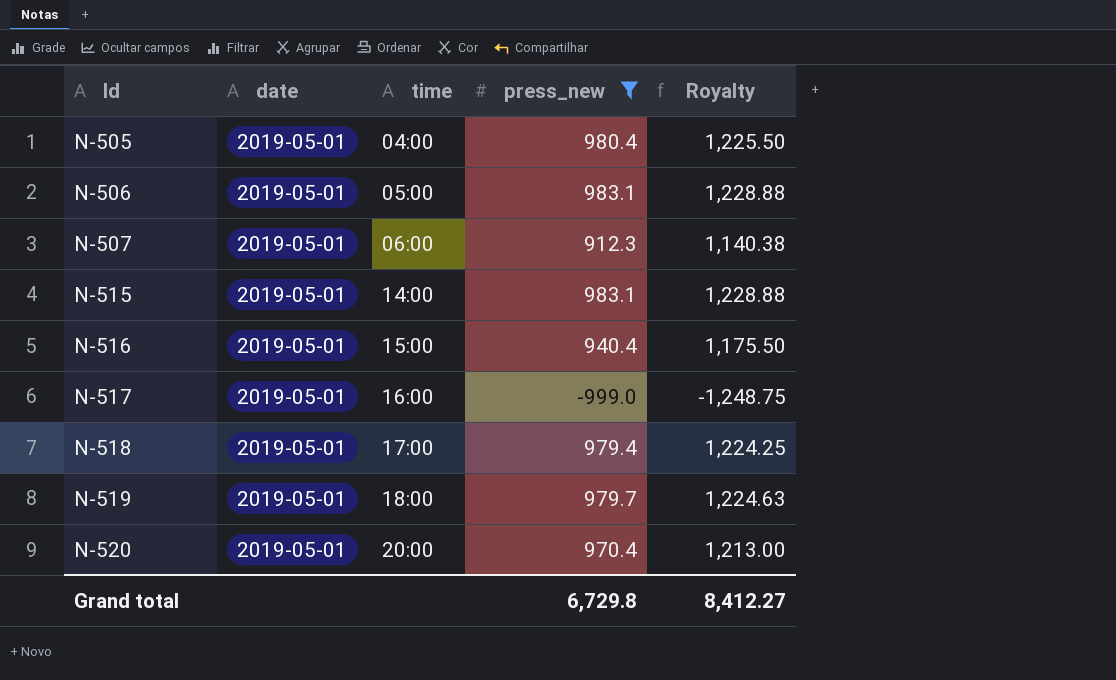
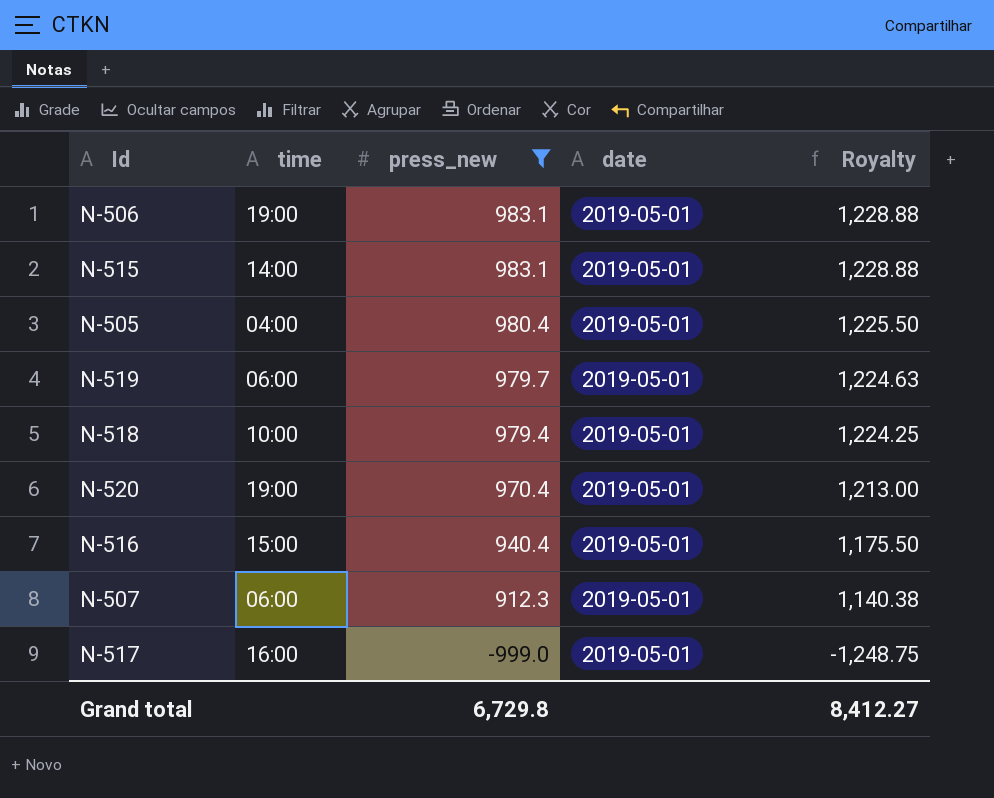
row order: Id ascending -> press_new descending
column date | position: 2 -> 4
N-506 | time: 05:00 -> 19:00
N-519 | time: 18:00 -> 06:00
N-518 | time: 17:00 -> 10:00
N-520 | time: 20:00 -> 19:00

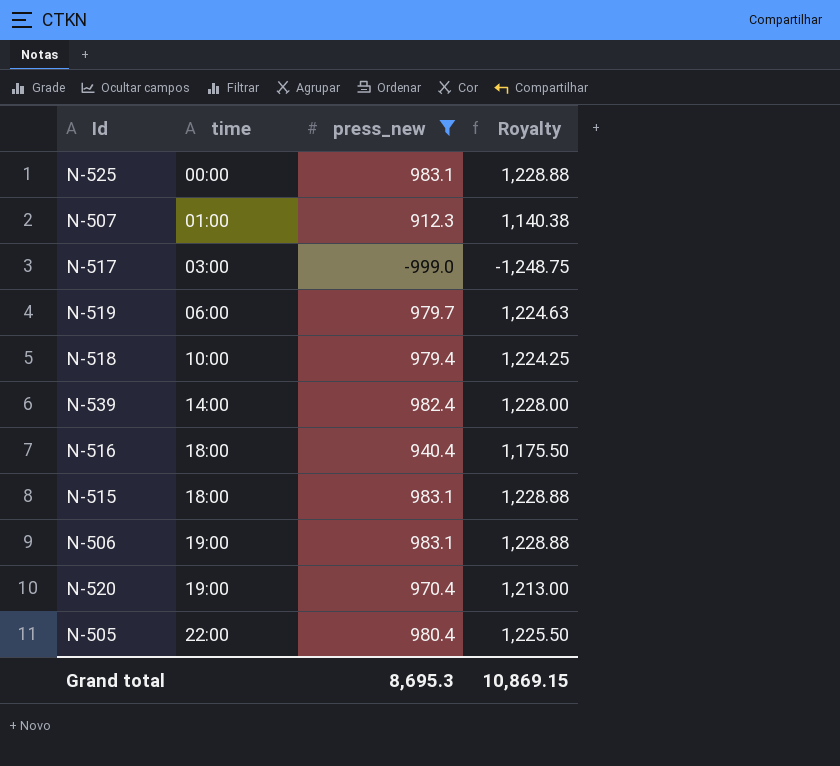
row order: press_new descending -> time ascending
column date | position: 4 -> none
row N-525: none -> 00:00 | 983.1 | 1,228.88
N-507 | time: 06:00 -> 01:00
N-517 | time: 16:00 -> 03:00
row N-539: none -> 14:00 | 982.4 | 1,228.00
N-516 | time: 15:00 -> 18:00
N-515 | time: 14:00 -> 18:00
N-505 | time: 04:00 -> 22:00
Grand total | press_new: 6,729.8 -> 8,695.3
Grand total | Royalty: 8,412.27 -> 10,869.15

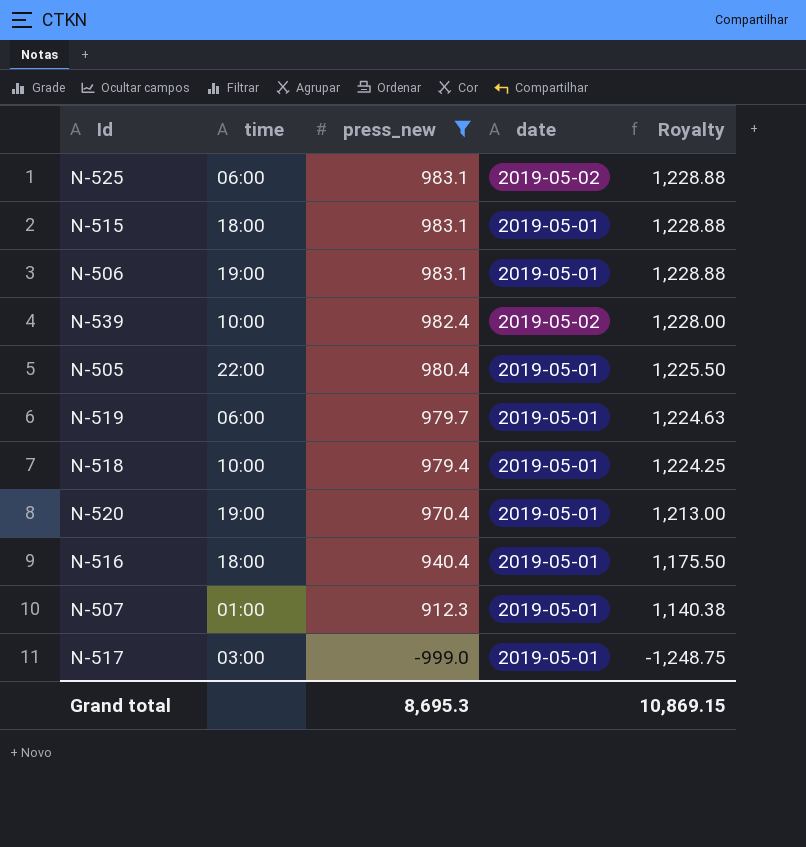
row order: time ascending -> press_new descending
column date | position: none -> 4
N-525 | time: 00:00 -> 06:00
N-539 | time: 14:00 -> 10:00

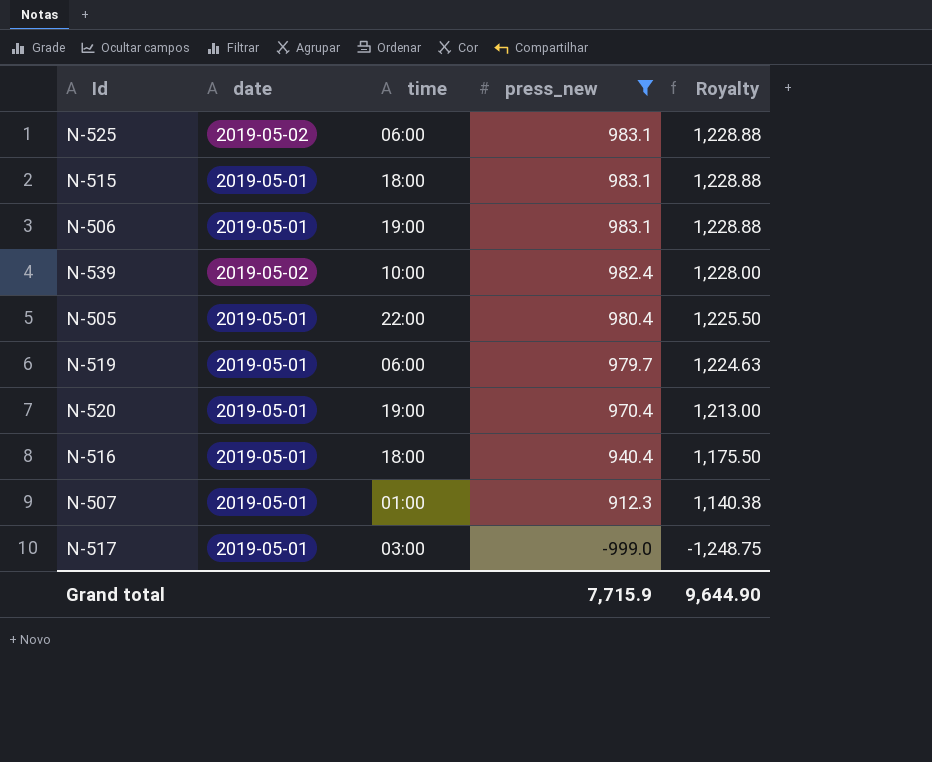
column date | position: 4 -> 2
row N-518: 10:00 | 979.4 | 2019-05-01 | 1,224.25 -> none
Grand total | press_new: 8,695.3 -> 7,715.9
Grand total | Royalty: 10,869.15 -> 9,644.90

